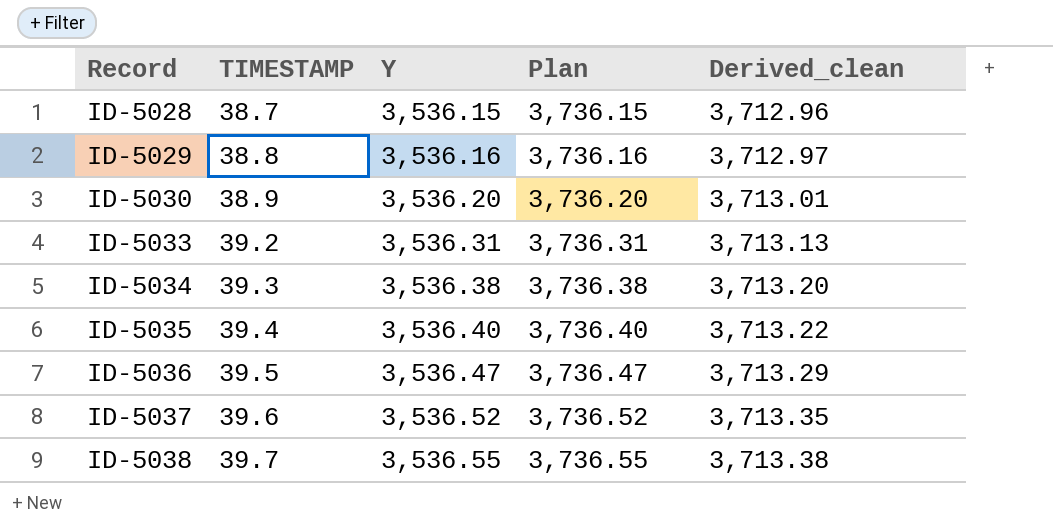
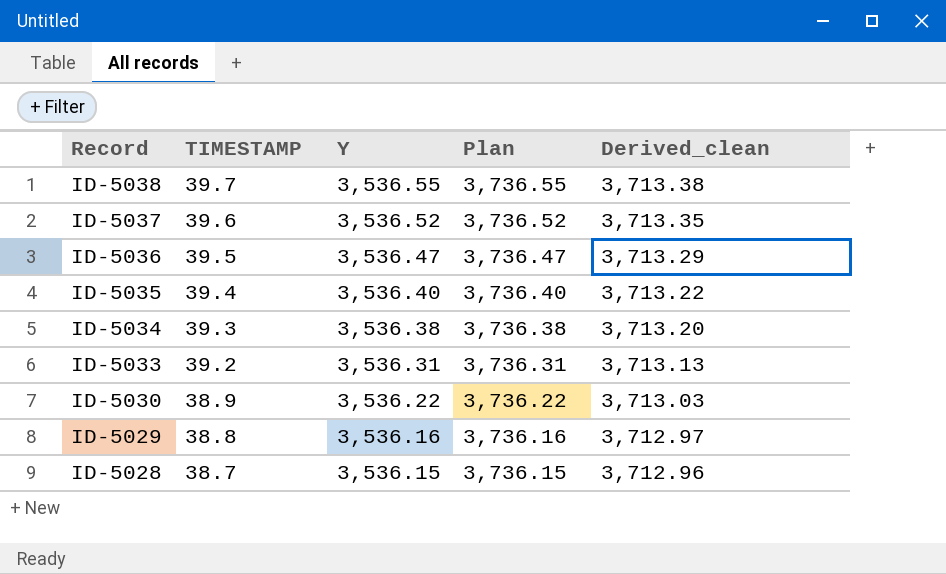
row order: Record ascending -> Record descending
ID-5030 | Y: 3,536.20 -> 3,536.22
ID-5030 | Plan: 3,736.20 -> 3,736.22
ID-5030 | Derived_clean: 3,713.01 -> 3,713.03

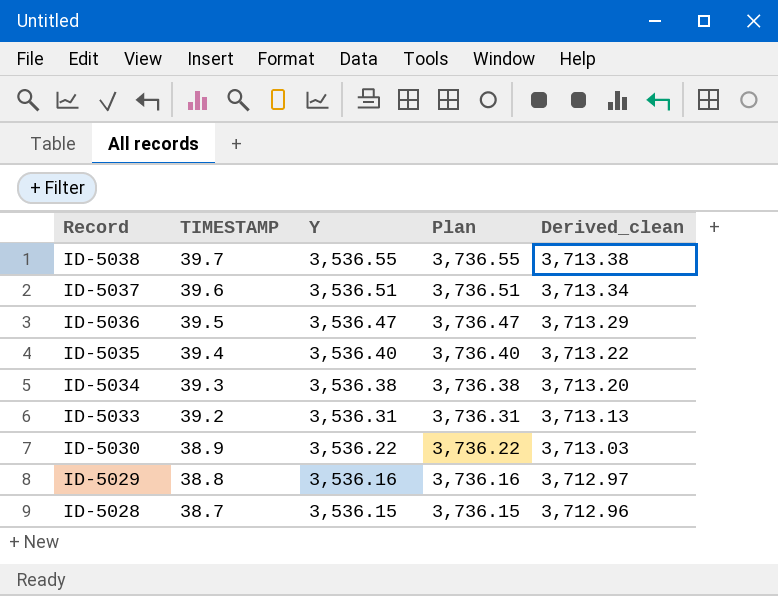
ID-5037 | Y: 3,536.52 -> 3,536.51
ID-5037 | Plan: 3,736.52 -> 3,736.51
ID-5037 | Derived_clean: 3,713.35 -> 3,713.34

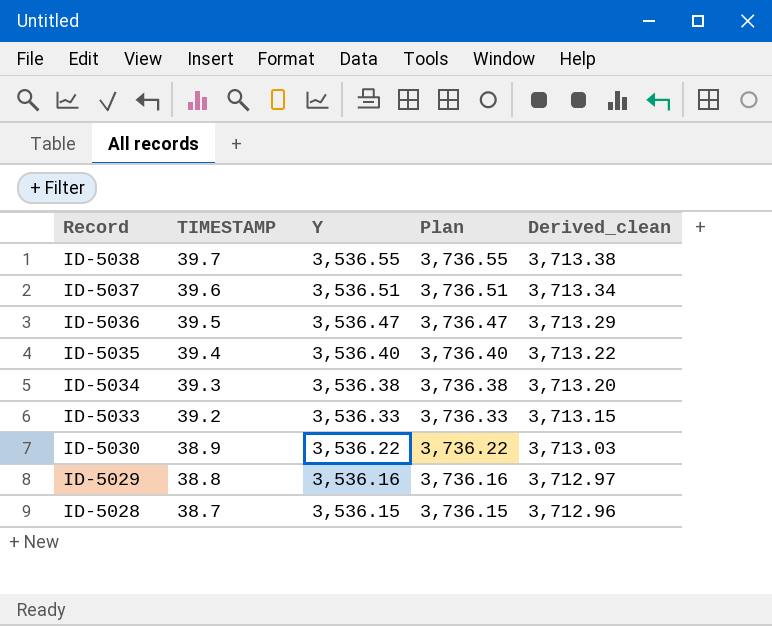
ID-5033 | Y: 3,536.31 -> 3,536.33
ID-5033 | Plan: 3,736.31 -> 3,736.33
ID-5033 | Derived_clean: 3,713.13 -> 3,713.15

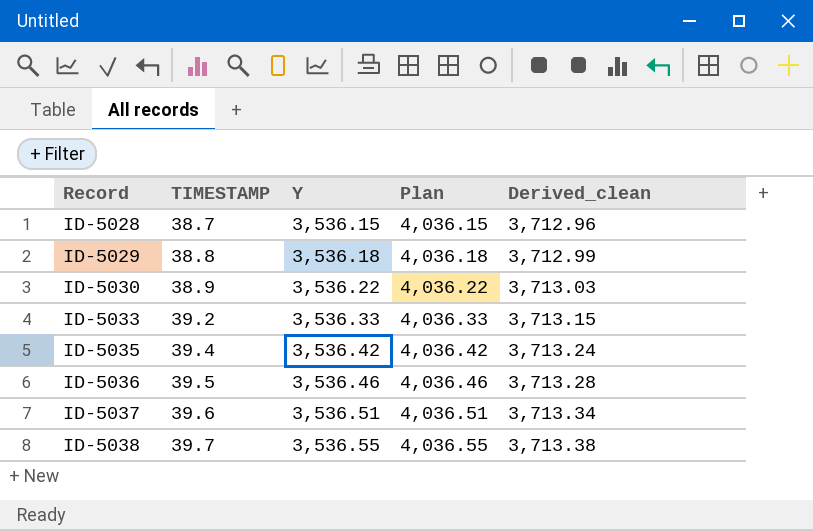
row order: Record descending -> Record ascending
column Plan | formula: [Y] + 200 -> [Y] + 500
row ID-5034: 39.3 | 3,536.38 | 3,736.38 | 3,713.20 -> none
ID-5029 | Y: 3,536.16 -> 3,536.18
ID-5029 | Derived_clean: 3,712.97 -> 3,712.99
ID-5035 | Y: 3,536.40 -> 3,536.42
ID-5035 | Derived_clean: 3,713.22 -> 3,713.24
ID-5036 | Y: 3,536.47 -> 3,536.46
ID-5036 | Derived_clean: 3,713.29 -> 3,713.28

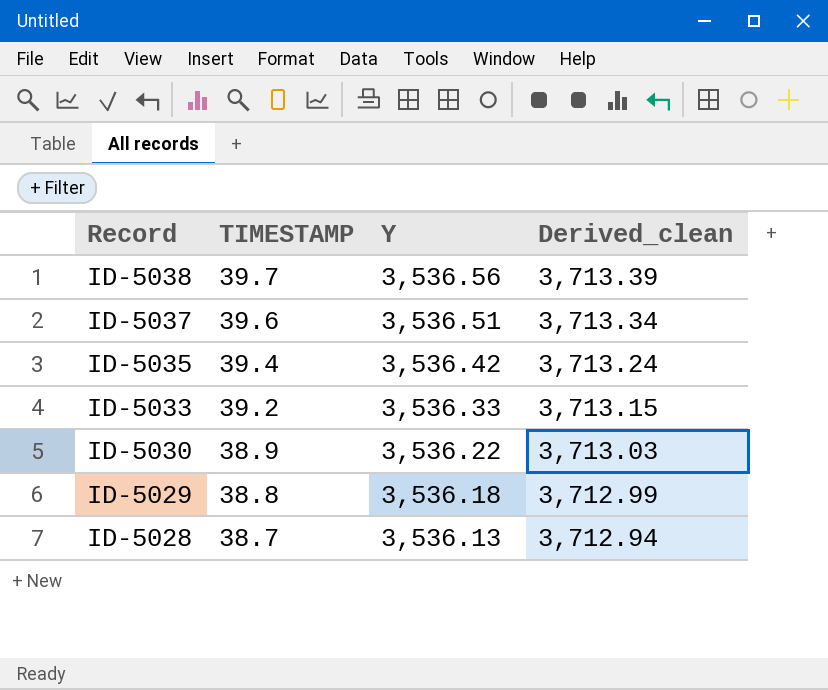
row order: Record ascending -> Record descending
column Plan | formula: [Y] + 500 -> none
row ID-5036: 39.5 | 3,536.46 | 4,036.46 | 3,713.28 -> none
ID-5038 | Y: 3,536.55 -> 3,536.56
ID-5038 | Derived_clean: 3,713.38 -> 3,713.39
ID-5028 | Y: 3,536.15 -> 3,536.13
ID-5028 | Derived_clean: 3,712.96 -> 3,712.94

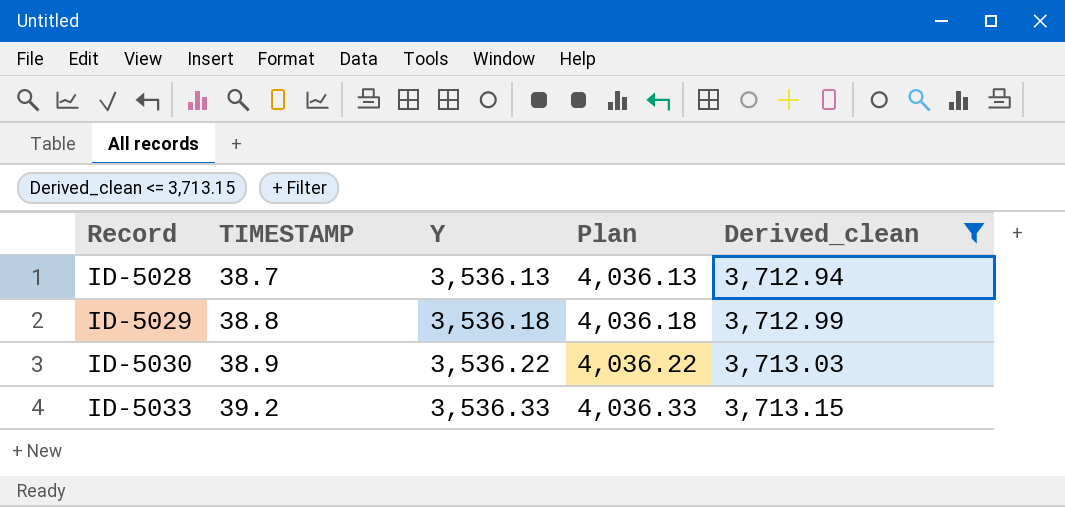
filter: none -> Derived_clean <= 3,713.15
row order: Record descending -> Record ascending
column Plan | formula: none -> [Y] + 500

